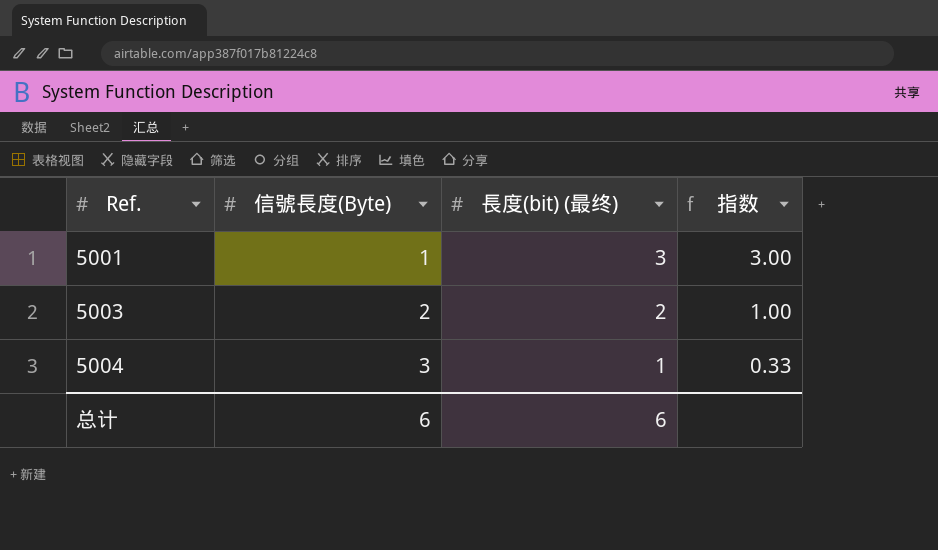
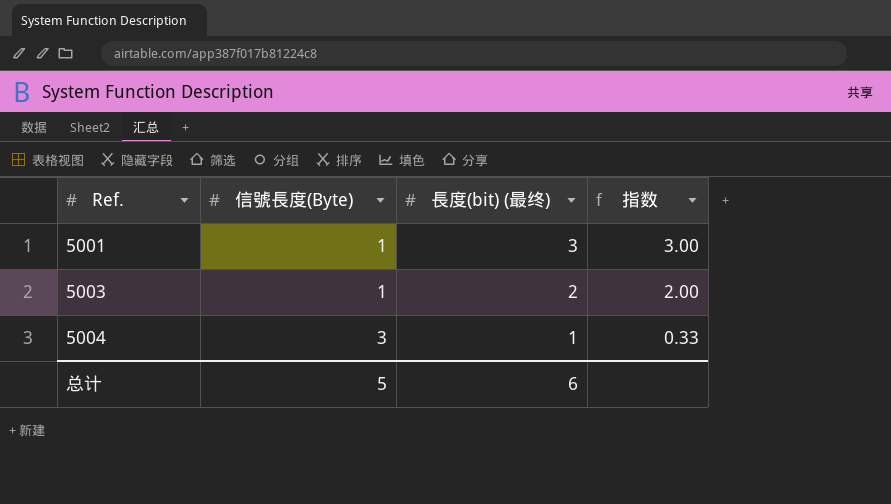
5003 | 信號長度(Byte): 2 -> 1
5003 | 指数: 1.00 -> 2.00
总计 | 信號長度(Byte): 6 -> 5

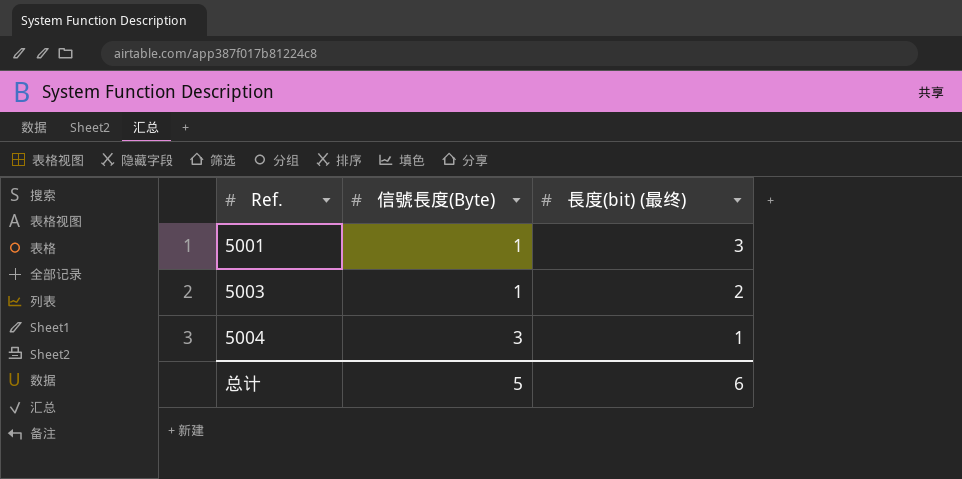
column 指数 | formula: [長度(bit) (最终)] / [信號長度(Byte)] -> none

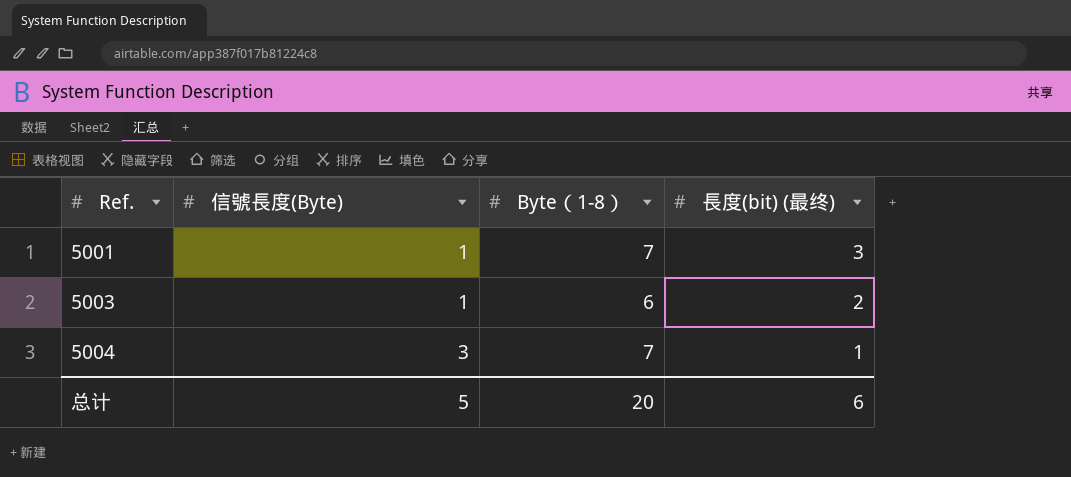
column Byte（1-8） | position: none -> 3

